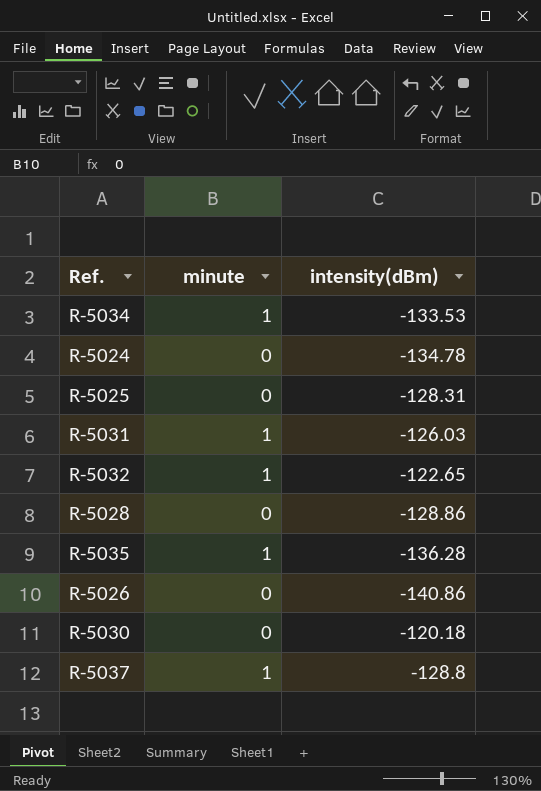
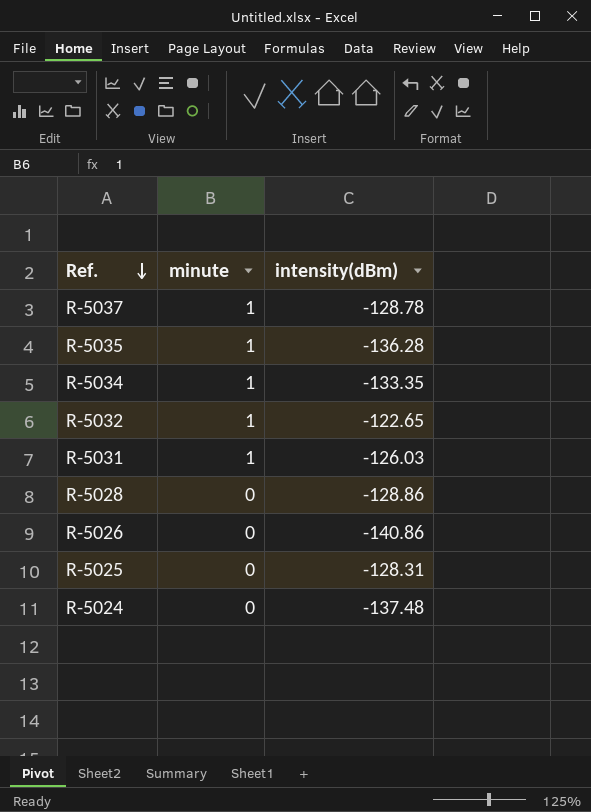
row order: none -> Ref. descending
row R-5030: 0 | -120.18 -> none
R-5037 | intensity(dBm): -128.8 -> -128.78
R-5034 | intensity(dBm): -133.53 -> -133.35
R-5024 | intensity(dBm): -134.78 -> -137.48

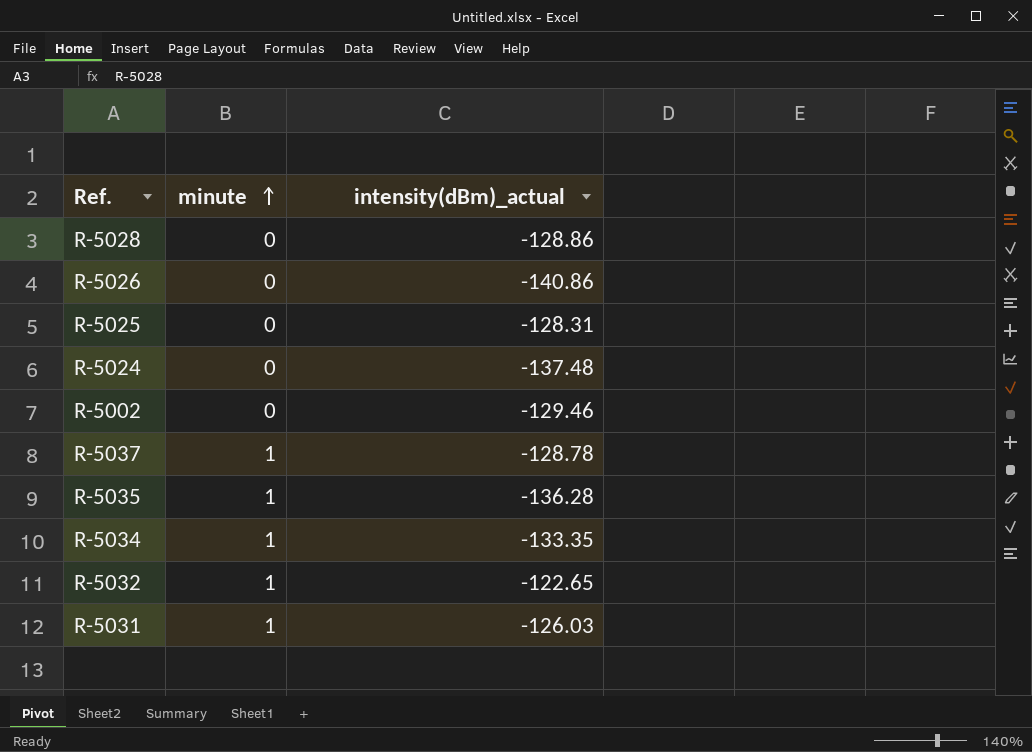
row order: Ref. descending -> minute ascending
column name: intensity(dBm) -> intensity(dBm)_actual
row R-5002: none -> 0 | -129.46

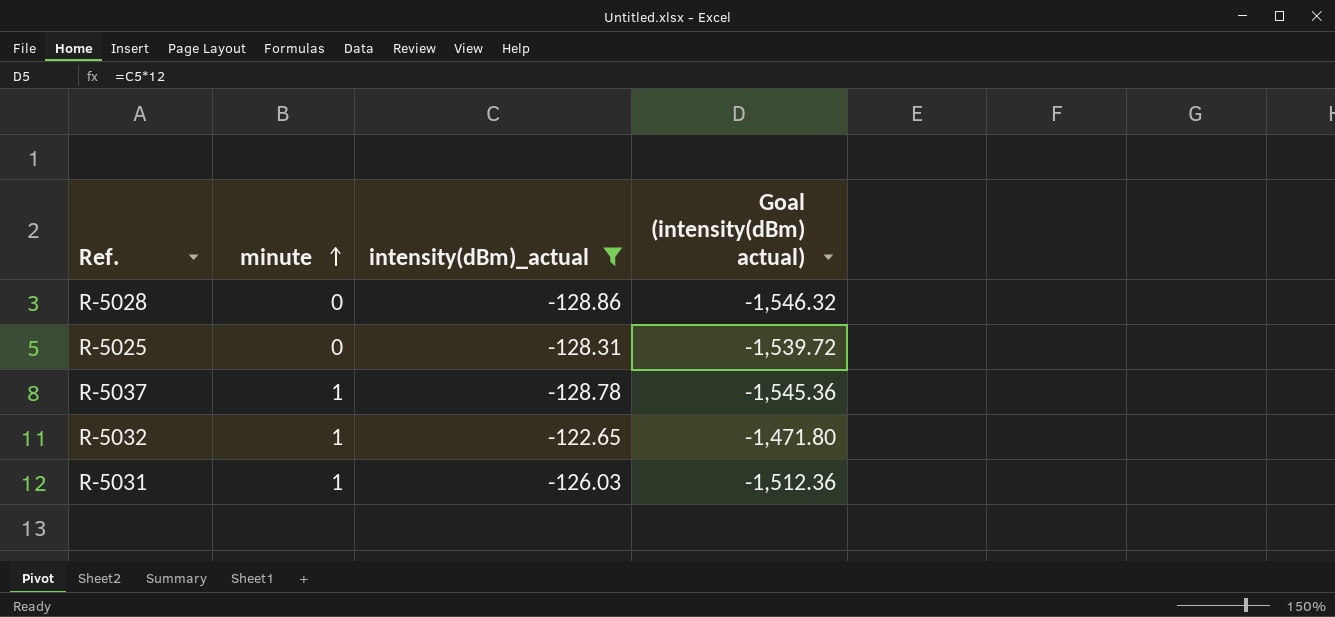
filter: none -> intensity(dBm)_actual >= -128.86
column Goal (intensity(dBm) actual) | formula: none -> [intensity(dBm)_actual] * 12

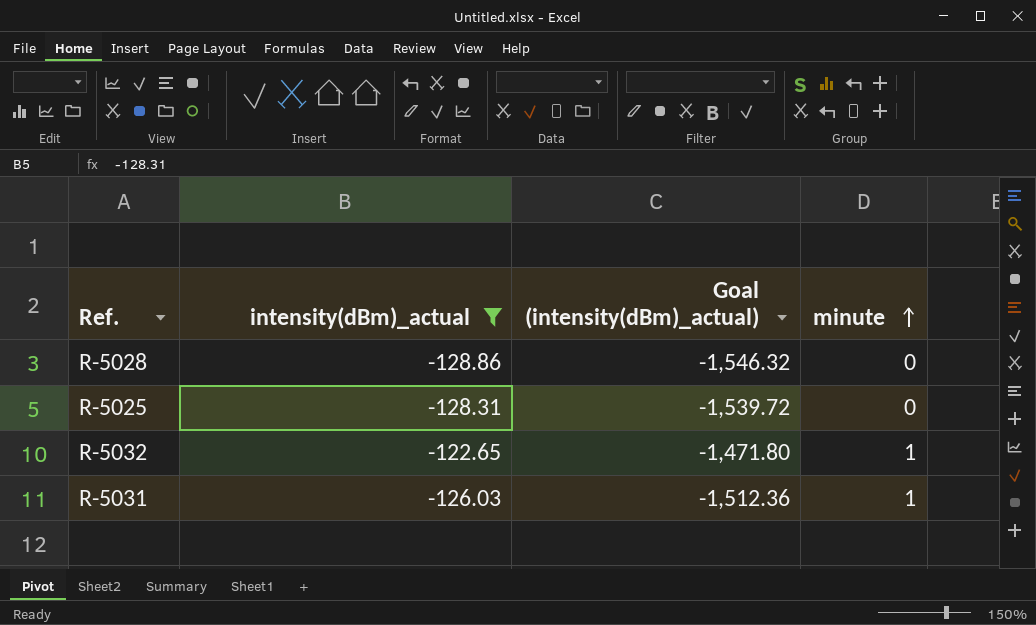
column name: Goal (intensity(dBm) actual) -> Goal (intensity(dBm)_actual)
column minute | position: 2 -> 4
row R-5037: 1 | -128.78 | -1,545.36 -> none

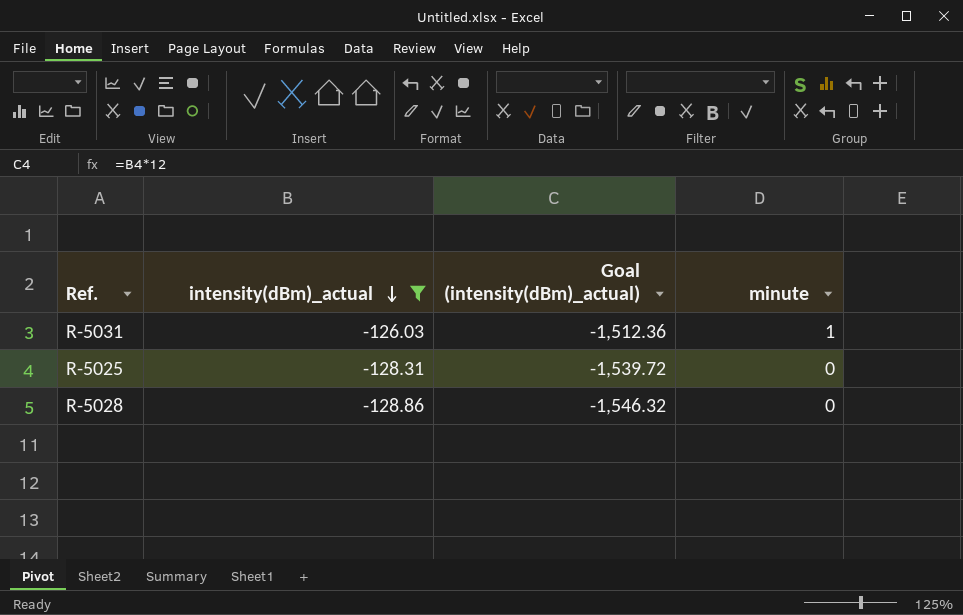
row order: minute ascending -> intensity(dBm)_actual descending
row R-5032: -122.65 | -1,471.80 | 1 -> none

